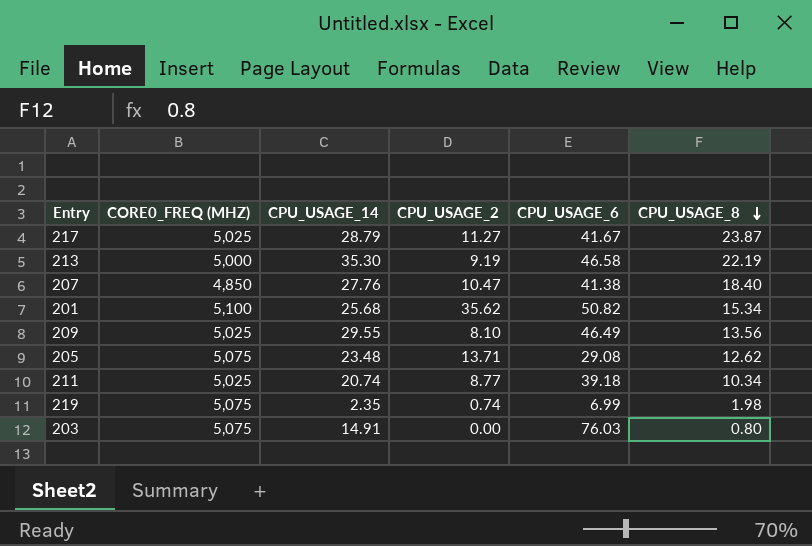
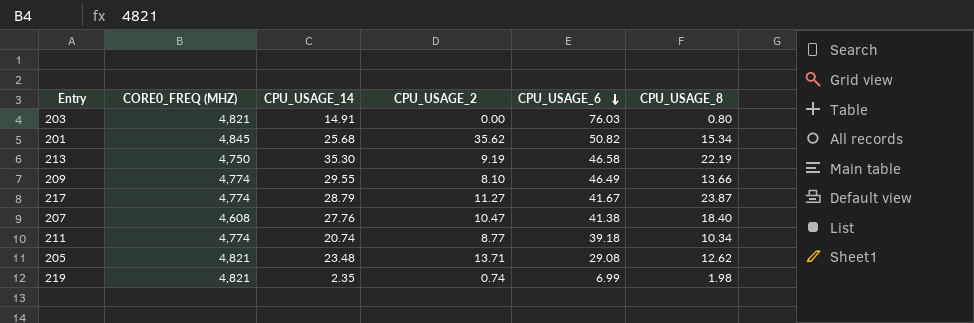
row order: CPU_USAGE_8 descending -> CPU_USAGE_6 descending
203 | CORE0_FREQ (MHZ): 5,075 -> 4,821
201 | CORE0_FREQ (MHZ): 5,100 -> 4,845
213 | CORE0_FREQ (MHZ): 5,000 -> 4,750
209 | CORE0_FREQ (MHZ): 5,025 -> 4,774
209 | CPU_USAGE_8: 13.56 -> 13.66
217 | CORE0_FREQ (MHZ): 5,025 -> 4,774
207 | CORE0_FREQ (MHZ): 4,850 -> 4,608
211 | CORE0_FREQ (MHZ): 5,025 -> 4,774
205 | CORE0_FREQ (MHZ): 5,075 -> 4,821
219 | CORE0_FREQ (MHZ): 5,075 -> 4,821

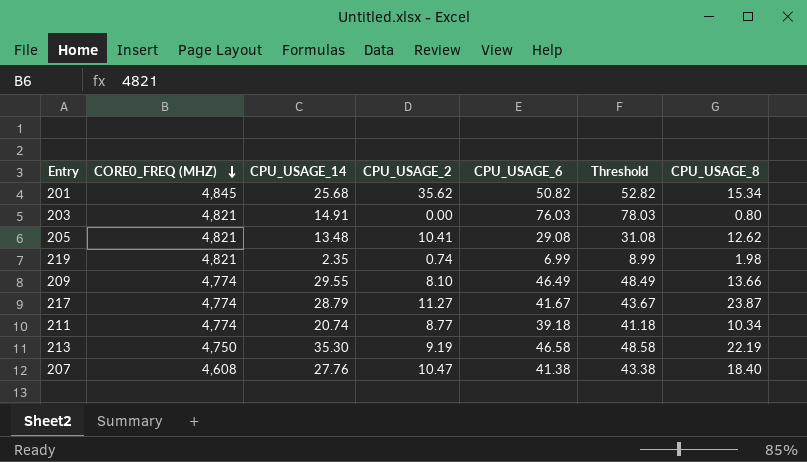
row order: CPU_USAGE_6 descending -> CORE0_FREQ (MHZ) descending
column Threshold | formula: none -> [CPU_USAGE_6] + 2
205 | CPU_USAGE_14: 23.48 -> 13.48
205 | CPU_USAGE_2: 13.71 -> 10.41

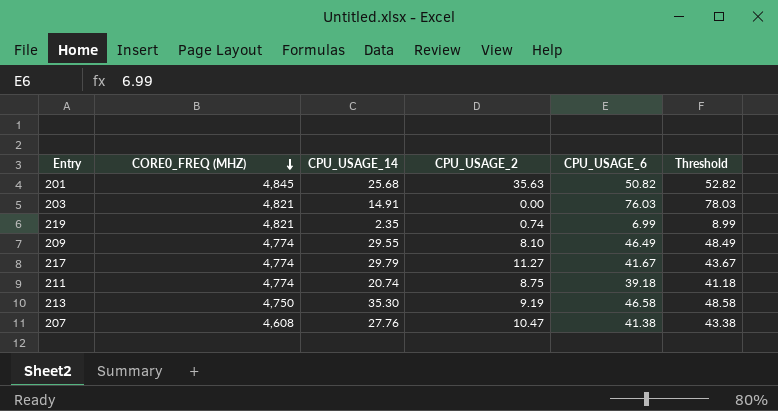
column CPU_USAGE_8 | position: 7 -> none
row 205: 4,821 | 13.48 | 10.41 | 29.08 | 31.08 | 12.62 -> none
201 | CPU_USAGE_2: 35.62 -> 35.63
217 | CPU_USAGE_14: 28.79 -> 29.79
211 | CPU_USAGE_2: 8.77 -> 8.75

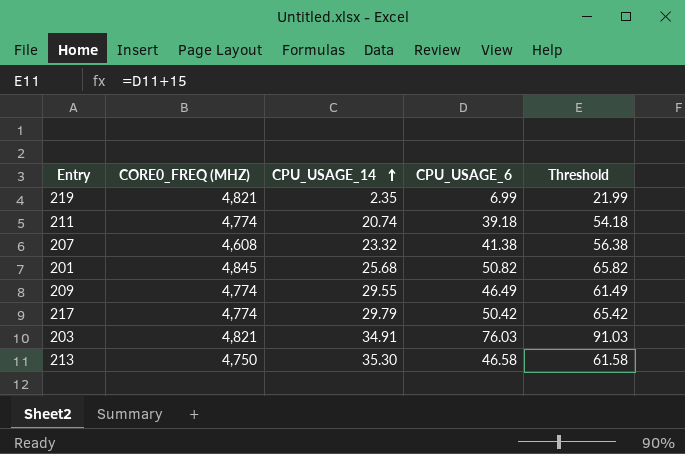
row order: CORE0_FREQ (MHZ) descending -> CPU_USAGE_14 ascending
column CPU_USAGE_2 | position: 4 -> none
column Threshold | formula: [CPU_USAGE_6] + 2 -> [CPU_USAGE_6] + 15
207 | CPU_USAGE_14: 27.76 -> 23.32
217 | CPU_USAGE_6: 41.67 -> 50.42
203 | CPU_USAGE_14: 14.91 -> 34.91

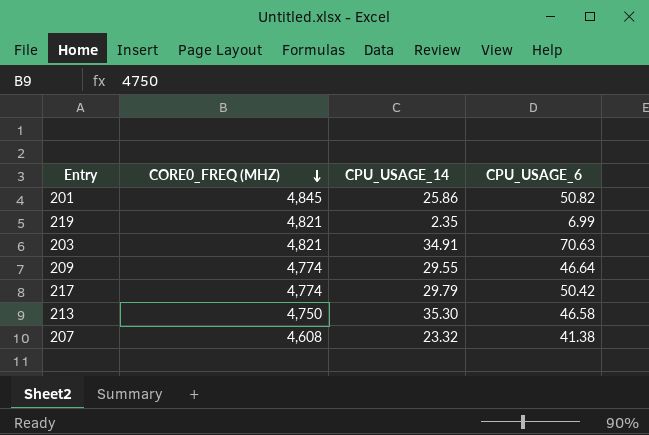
row order: CPU_USAGE_14 ascending -> CORE0_FREQ (MHZ) descending
column Threshold | formula: [CPU_USAGE_6] + 15 -> none
row 211: 4,774 | 20.74 | 39.18 | 54.18 -> none
201 | CPU_USAGE_14: 25.68 -> 25.86
203 | CPU_USAGE_6: 76.03 -> 70.63
209 | CPU_USAGE_6: 46.49 -> 46.64

